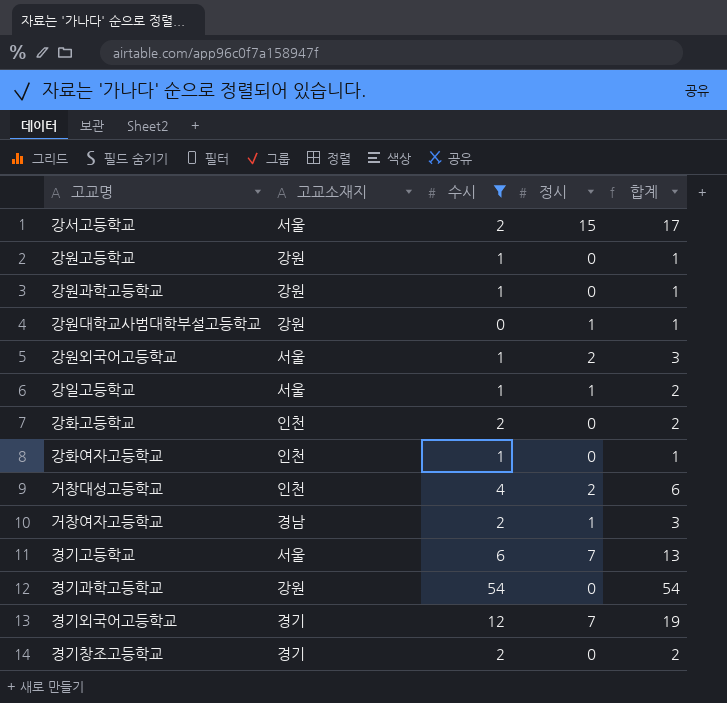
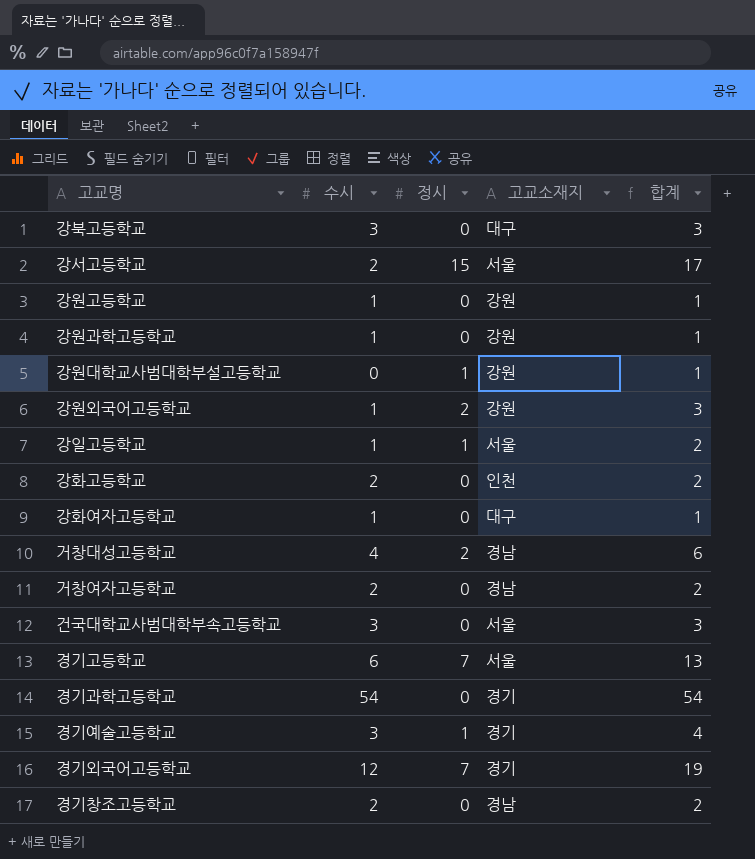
filter: 수시 != 3 -> none
column 고교소재지 | position: 2 -> 4
강원외국어고등학교 | 고교소재지: 서울 -> 강원
강화여자고등학교 | 고교소재지: 인천 -> 대구
거창대성고등학교 | 고교소재지: 인천 -> 경남
거창여자고등학교 | 정시: 1 -> 0
거창여자고등학교 | 합계: 3 -> 2
경기과학고등학교 | 고교소재지: 강원 -> 경기
경기창조고등학교 | 고교소재지: 경기 -> 경남

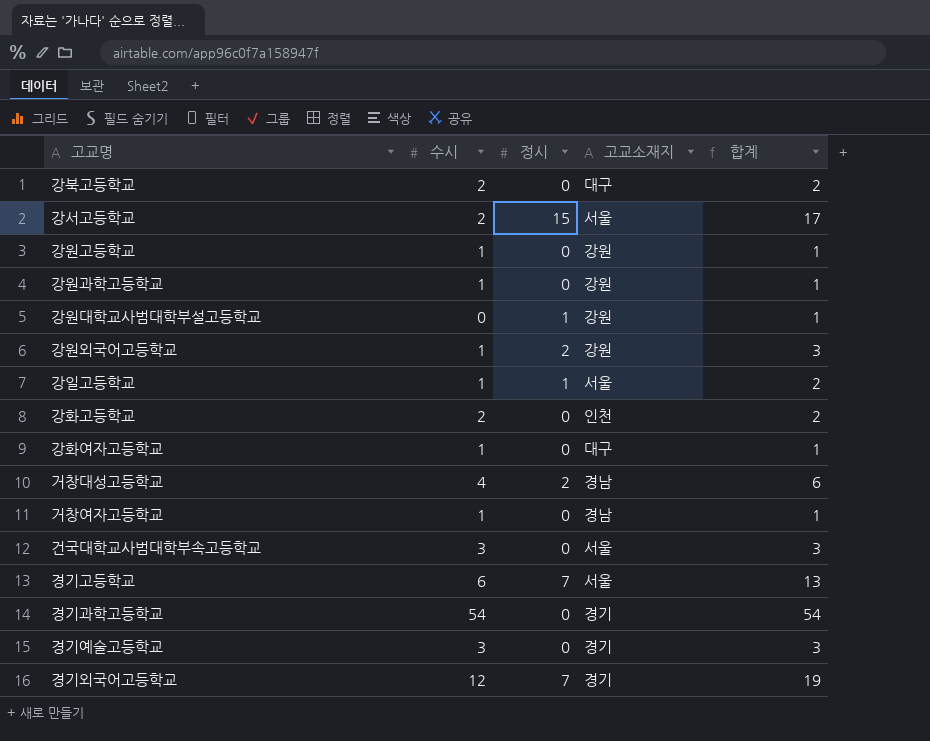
row 경기창조고등학교: 2 | 0 | 경남 | 2 -> none
강북고등학교 | 수시: 3 -> 2
강북고등학교 | 합계: 3 -> 2
거창여자고등학교 | 수시: 2 -> 1
거창여자고등학교 | 합계: 2 -> 1
경기예술고등학교 | 정시: 1 -> 0
경기예술고등학교 | 합계: 4 -> 3

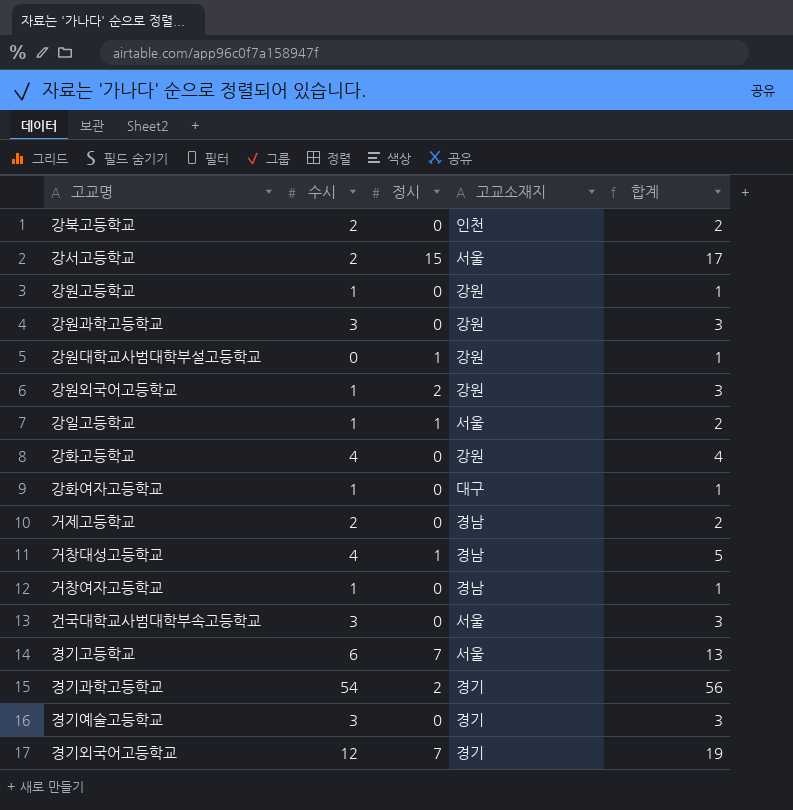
강북고등학교 | 고교소재지: 대구 -> 인천
강원과학고등학교 | 수시: 1 -> 3
강원과학고등학교 | 합계: 1 -> 3
강화고등학교 | 수시: 2 -> 4
강화고등학교 | 고교소재지: 인천 -> 강원
강화고등학교 | 합계: 2 -> 4
row 거제고등학교: none -> 2 | 0 | 경남 | 2
거창대성고등학교 | 정시: 2 -> 1
거창대성고등학교 | 합계: 6 -> 5
경기과학고등학교 | 정시: 0 -> 2
경기과학고등학교 | 합계: 54 -> 56

